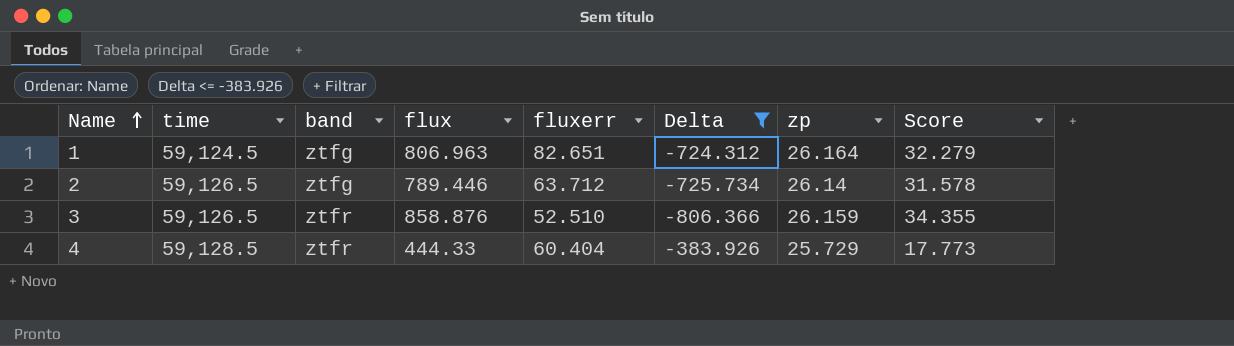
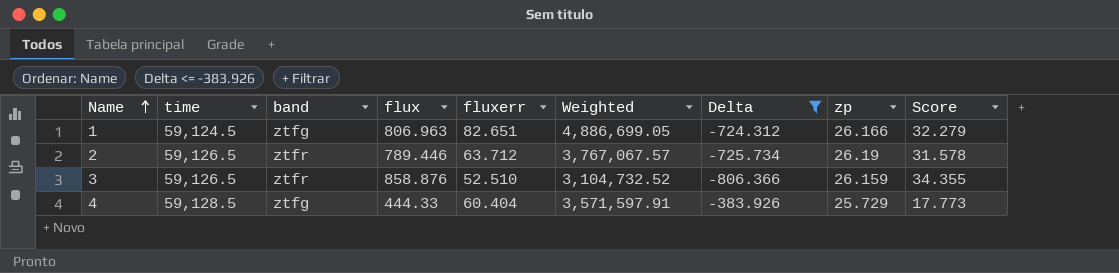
column Weighted | formula: none -> [time] * [fluxerr]
1 | zp: 26.164 -> 26.166
2 | band: ztfg -> ztfr
2 | zp: 26.14 -> 26.19
4 | band: ztfr -> ztfg

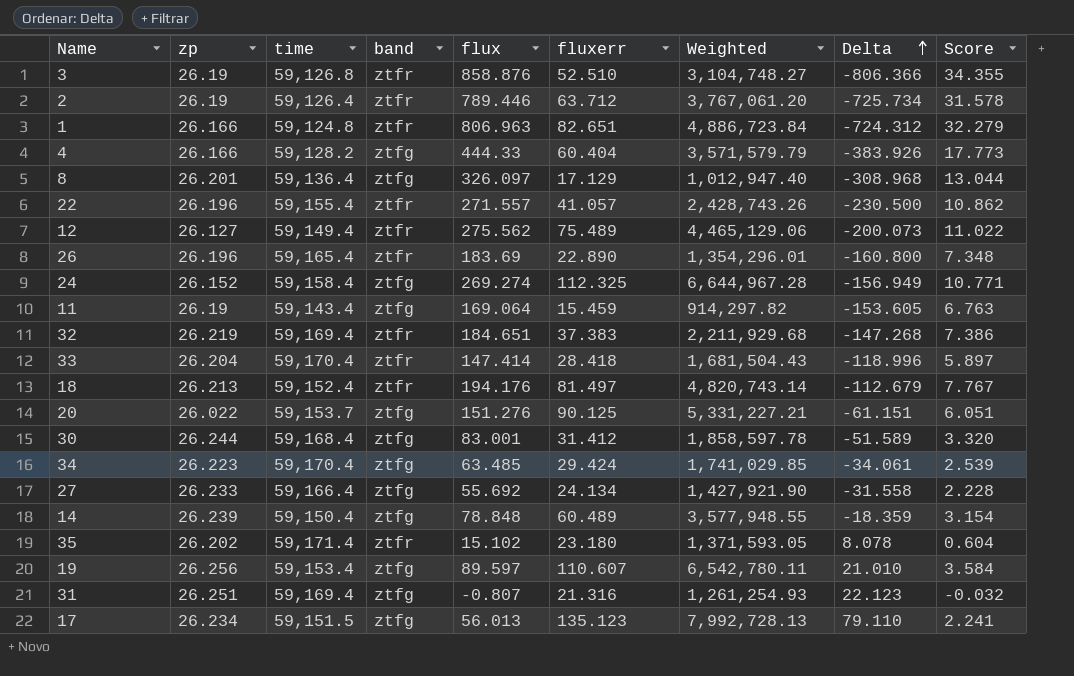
filter: Delta <= -383.926 -> none
row order: Name ascending -> Delta ascending
column zp | position: 8 -> 2
3 | zp: 26.159 -> 26.19
3 | time: 59,126.5 -> 59,126.8
3 | Weighted: 3,104,732.52 -> 3,104,748.27
2 | time: 59,126.5 -> 59,126.4
2 | Weighted: 3,767,067.57 -> 3,767,061.20
1 | time: 59,124.5 -> 59,124.8
1 | band: ztfg -> ztfr
1 | Weighted: 4,886,699.05 -> 4,886,723.84
4 | zp: 25.729 -> 26.166
4 | time: 59,128.5 -> 59,128.2
4 | Weighted: 3,571,597.91 -> 3,571,579.79

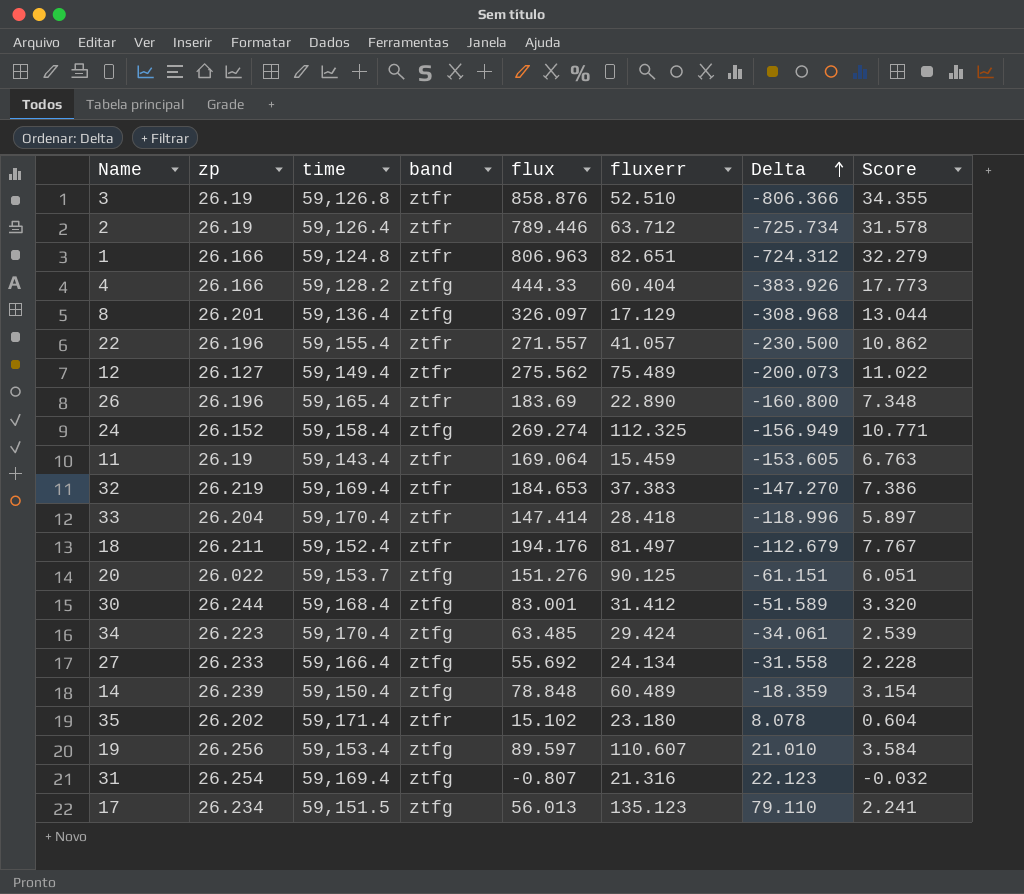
column Weighted | formula: [time] * [fluxerr] -> none
11 | band: ztfg -> ztfr
32 | flux: 184.651 -> 184.653
32 | Delta: -147.268 -> -147.270
18 | zp: 26.213 -> 26.211
31 | zp: 26.251 -> 26.254

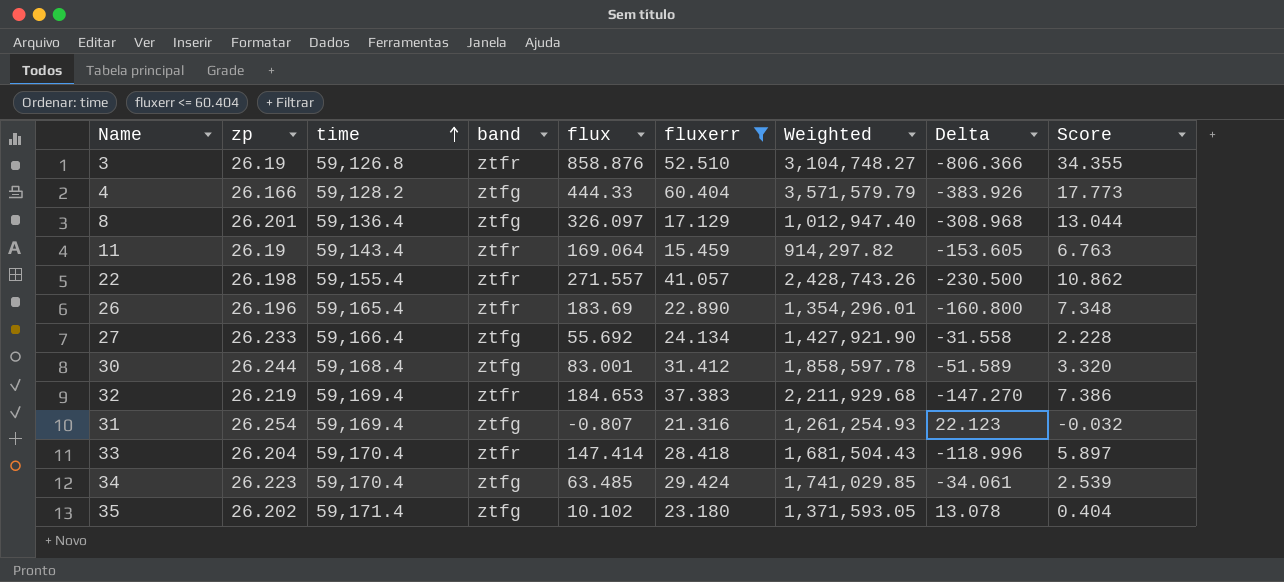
filter: none -> fluxerr <= 60.404
row order: Delta ascending -> time ascending
column Weighted | formula: none -> [time] * [fluxerr]
22 | zp: 26.196 -> 26.198
35 | band: ztfr -> ztfg
35 | flux: 15.102 -> 10.102
35 | Delta: 8.078 -> 13.078
35 | Score: 0.604 -> 0.404

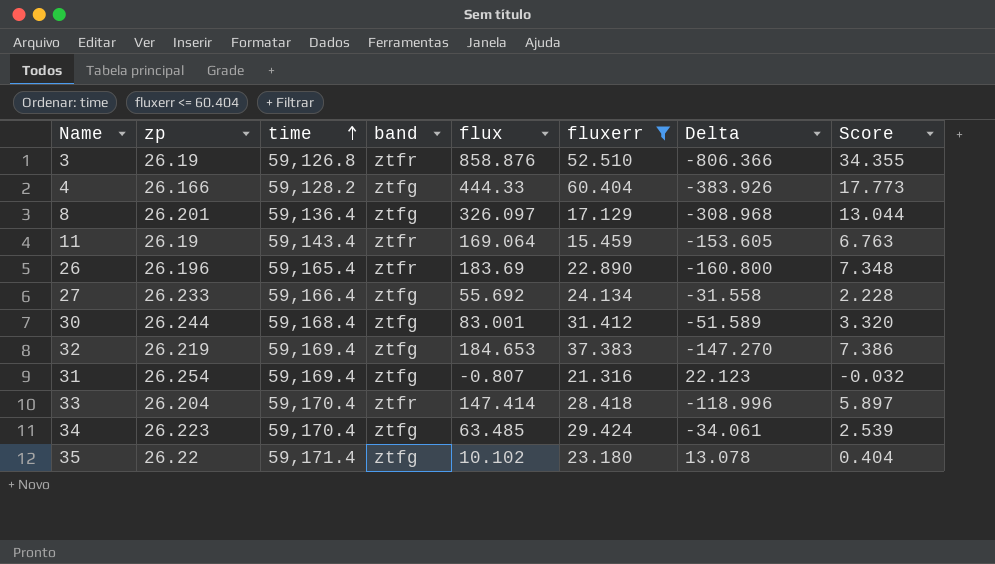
column Weighted | formula: [time] * [fluxerr] -> none
row 22: 26.198 | 59,155.4 | ztfr | 271.557 | 41.057 | 2,428,743.26 | -230.500 | 10.862 -> none
32 | band: ztfr -> ztfg
35 | zp: 26.202 -> 26.22

